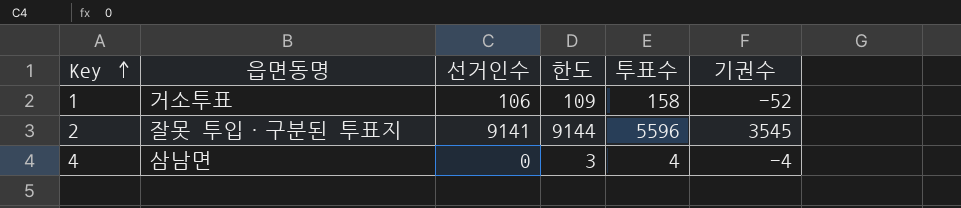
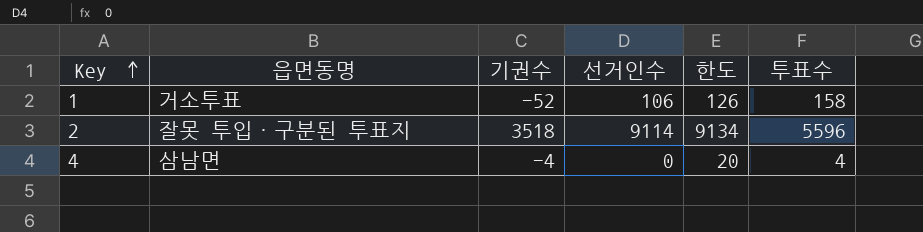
column 기권수 | position: 6 -> 3
column 한도 | formula: [선거인수] + 3 -> [선거인수] + 20
2 | 기권수: 3545 -> 3518
2 | 선거인수: 9141 -> 9114

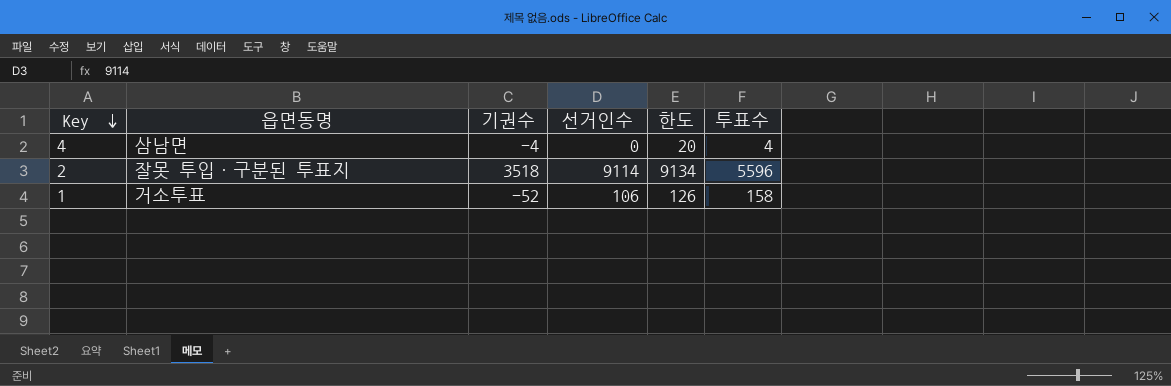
row order: Key ascending -> Key descending

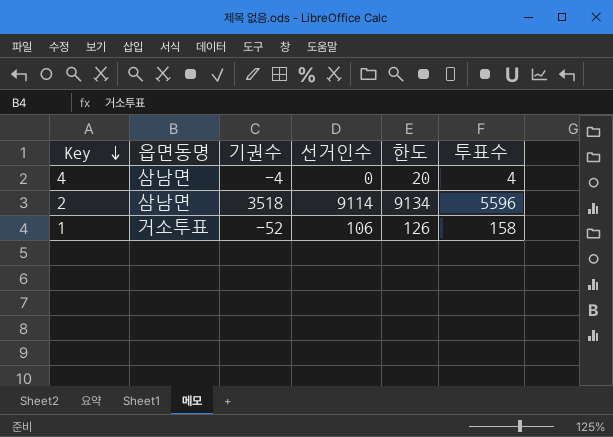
2 | 읍면동명: 잘못 투입·구분된 투표지 -> 삼남면

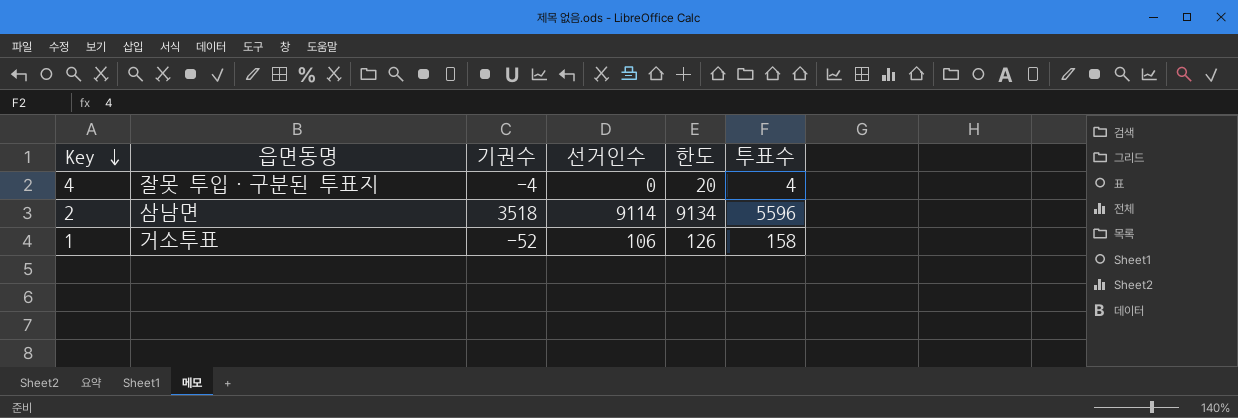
4 | 읍면동명: 삼남면 -> 잘못 투입·구분된 투표지

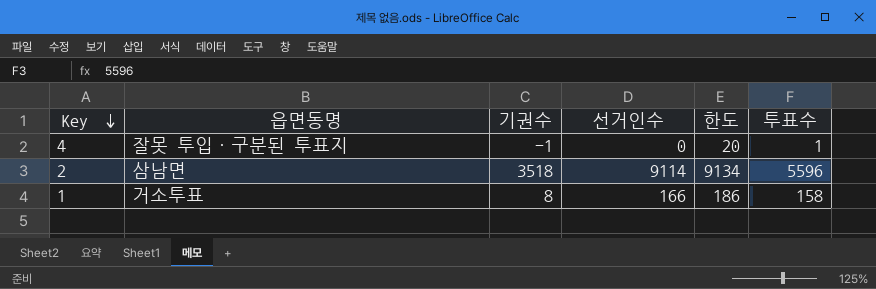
4 | 기권수: -4 -> -1
4 | 투표수: 4 -> 1
1 | 기권수: -52 -> 8
1 | 선거인수: 106 -> 166
1 | 한도: 126 -> 186

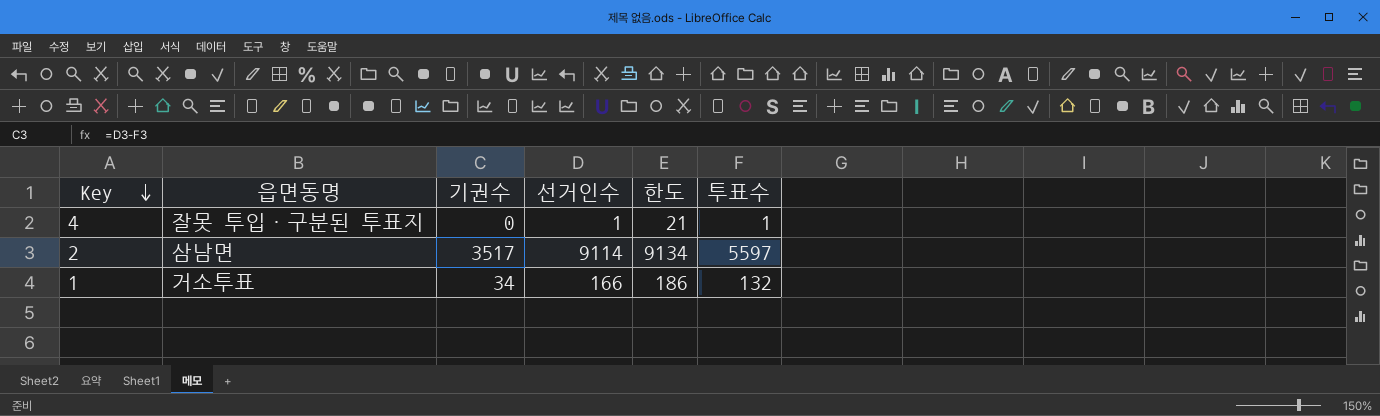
4 | 기권수: -1 -> 0
4 | 선거인수: 0 -> 1
4 | 한도: 20 -> 21
2 | 기권수: 3518 -> 3517
2 | 투표수: 5596 -> 5597
1 | 기권수: 8 -> 34
1 | 투표수: 158 -> 132

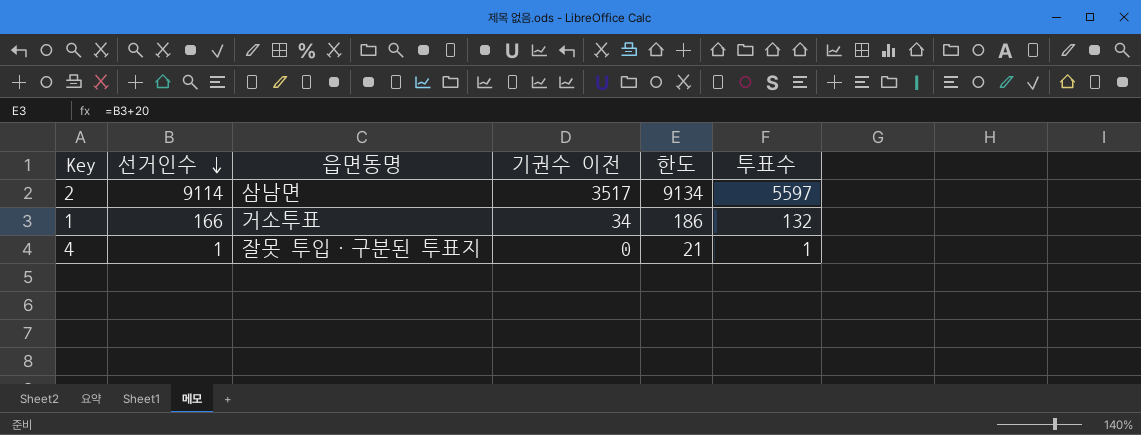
row order: Key descending -> 선거인수 descending
column 선거인수 | position: 4 -> 2
column name: 기권수 -> 기권수 이전

